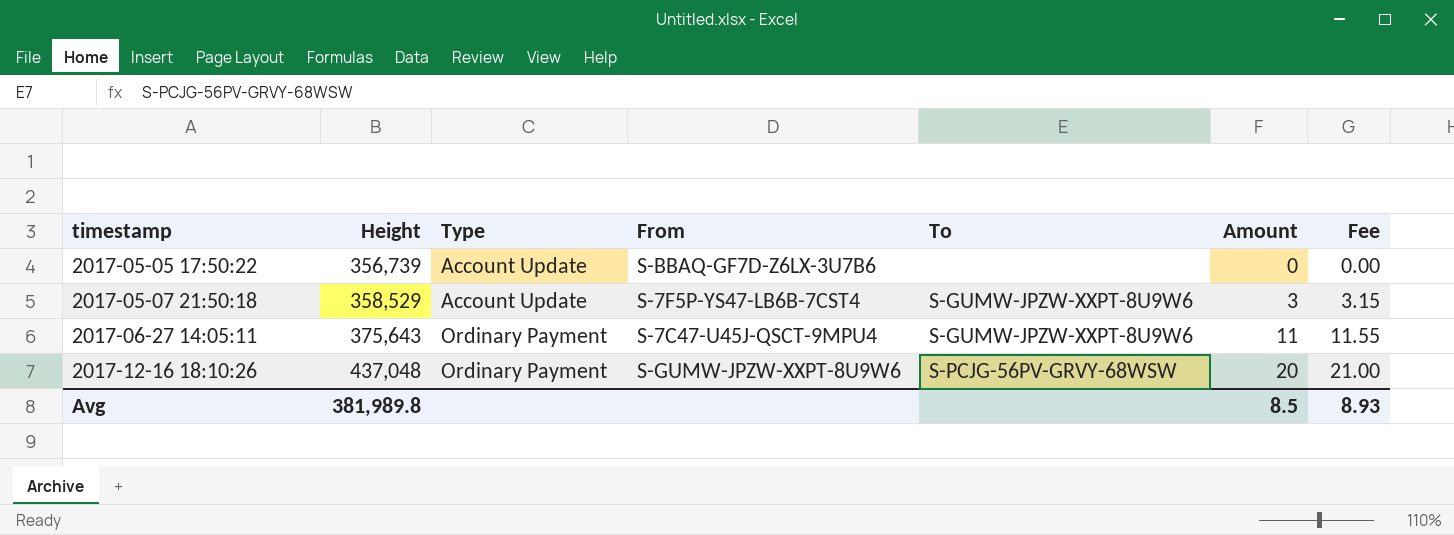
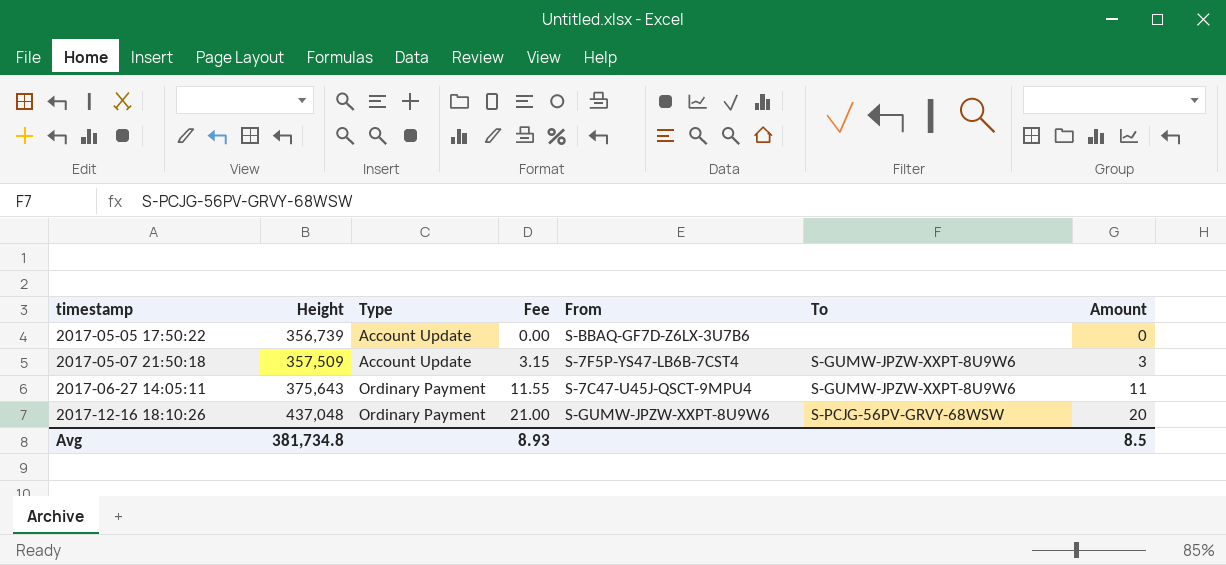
column Fee | position: 7 -> 4
2017-05-07 21:50:18 | Height: 358,529 -> 357,509
Avg | Height: 381,989.8 -> 381,734.8

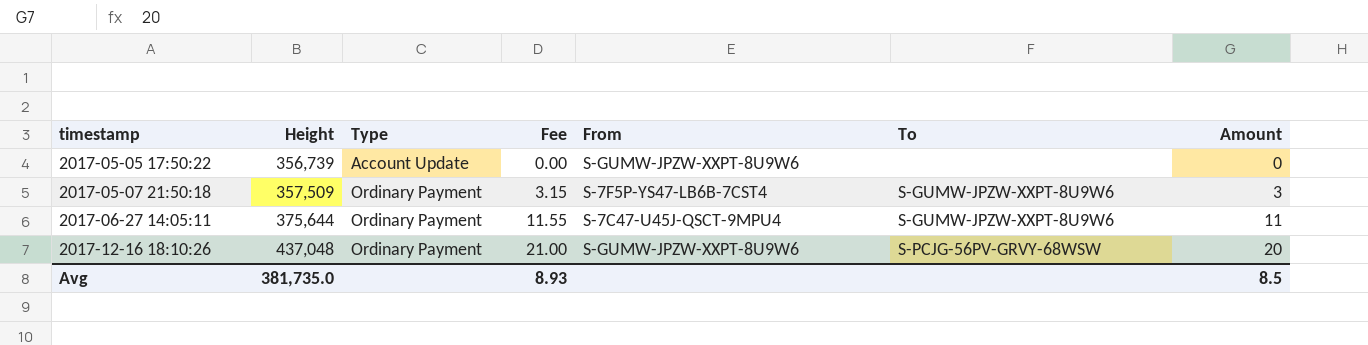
2017-05-05 17:50:22 | From: S-BBAQ-GF7D-Z6LX-3U7B6 -> S-GUMW-JPZW-XXPT-8U9W6
2017-05-07 21:50:18 | Type: Account Update -> Ordinary Payment
2017-06-27 14:05:11 | Height: 375,643 -> 375,644
Avg | Height: 381,734.8 -> 381,735.0

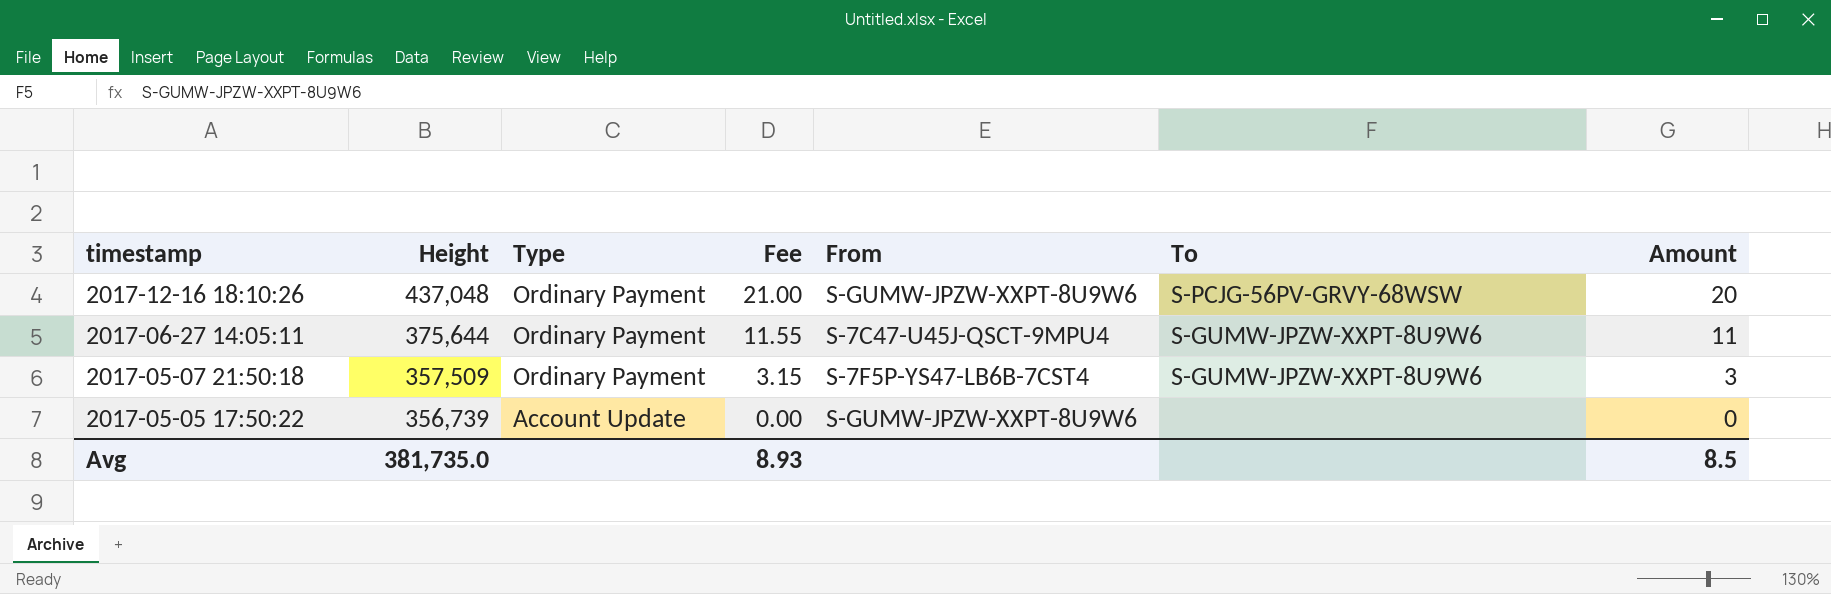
row order: timestamp ascending -> timestamp descending

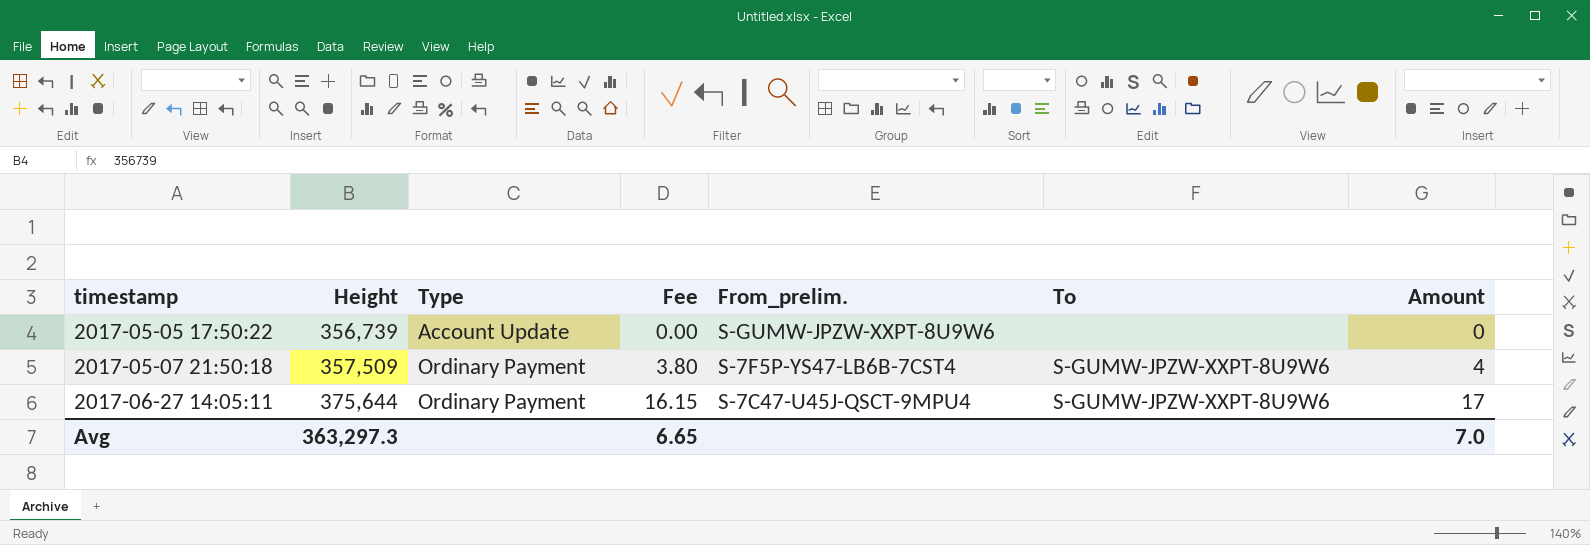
row order: timestamp descending -> timestamp ascending
column Fee | formula: [Amount] * 1.05 -> [Amount] * 0.95
column name: From -> From_prelim.
row 2017-12-16 18:10:26: 437,048 | Ordinary Payment | 21.00 | S-GUMW-JPZW-XXPT-8U9W6 | S-PCJG-56PV-GRVY-68WSW | 20 -> none
2017-05-07 21:50:18 | Amount: 3 -> 4
2017-06-27 14:05:11 | Amount: 11 -> 17
Avg | Height: 381,735.0 -> 363,297.3
Avg | Fee: 8.93 -> 6.65
Avg | Amount: 8.5 -> 7.0

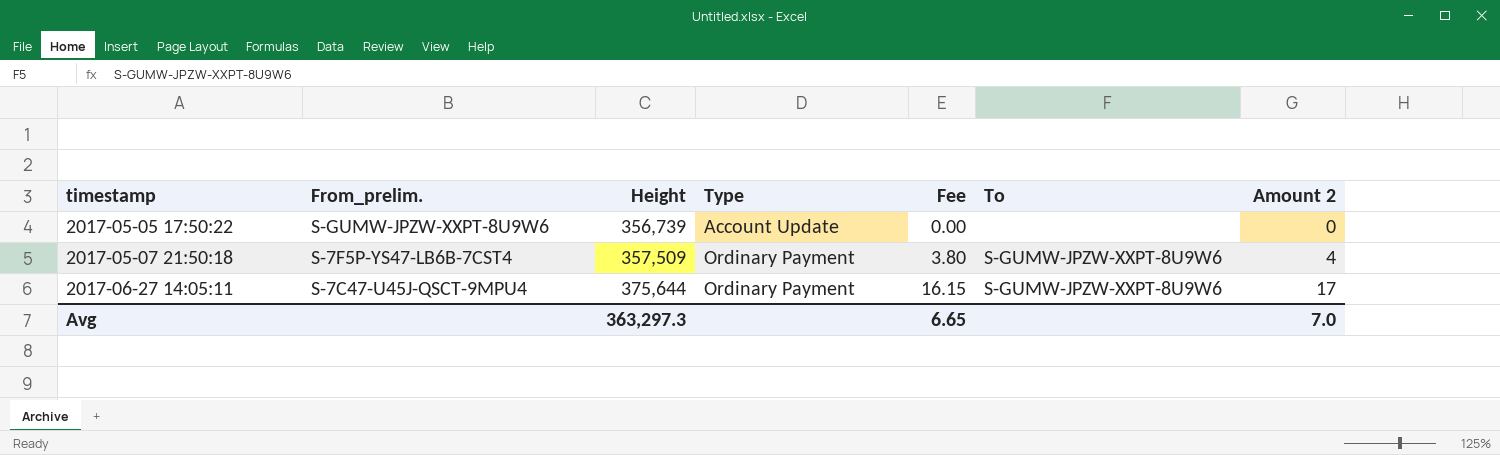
column From_prelim. | position: 5 -> 2
column name: Amount -> Amount 2

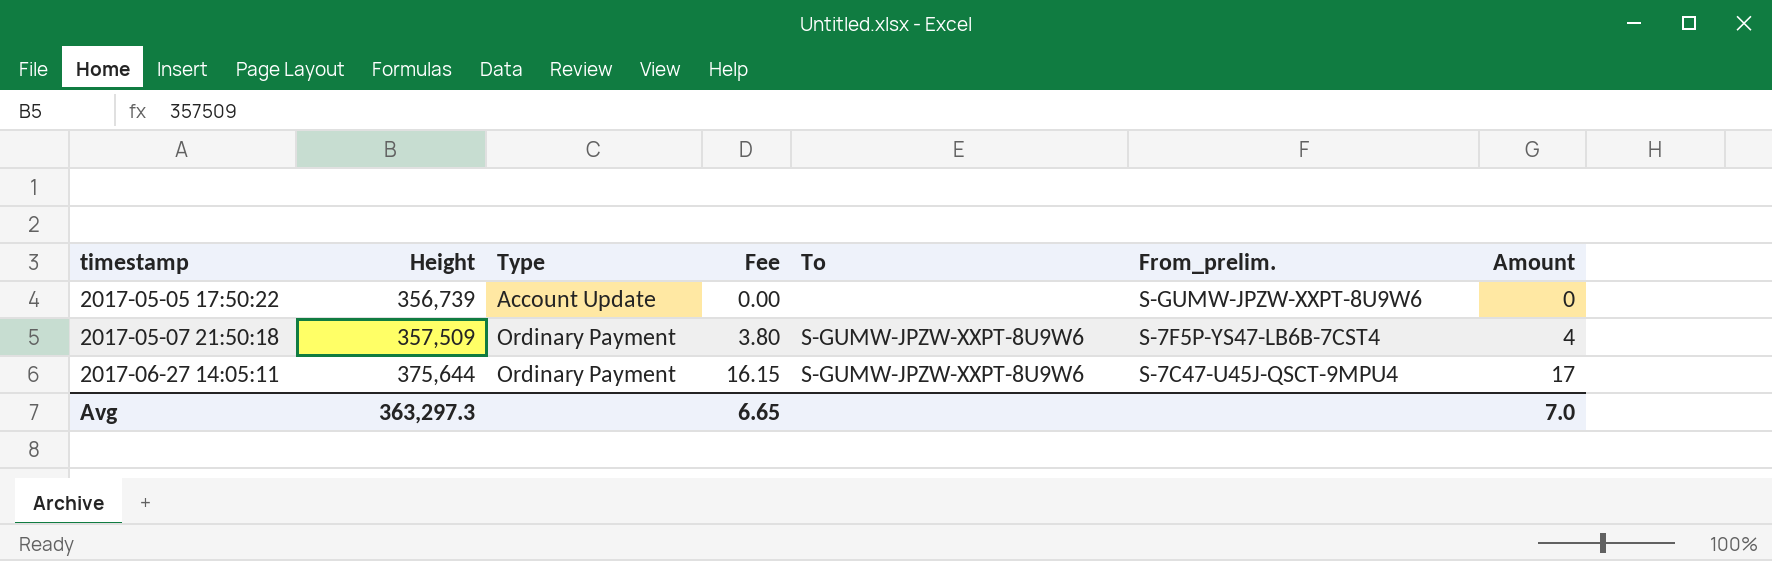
column From_prelim. | position: 2 -> 6
column name: Amount 2 -> Amount

